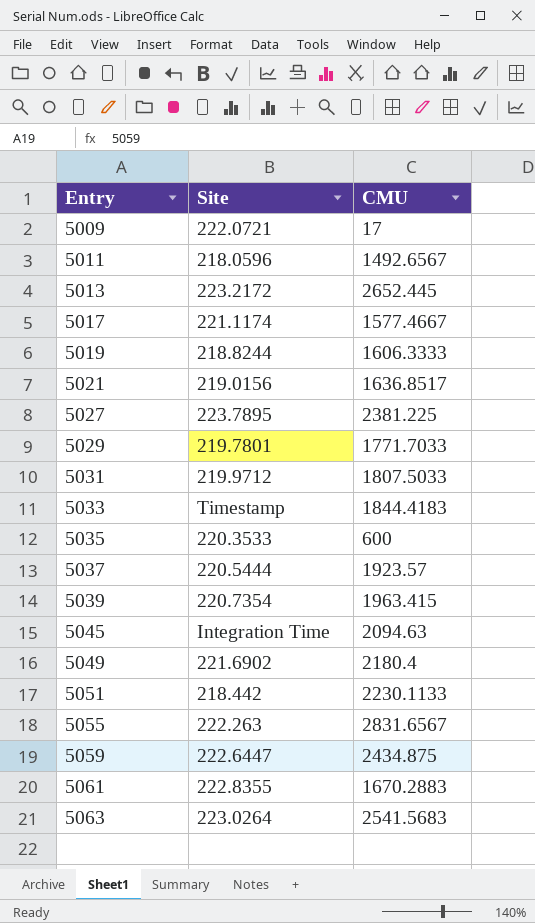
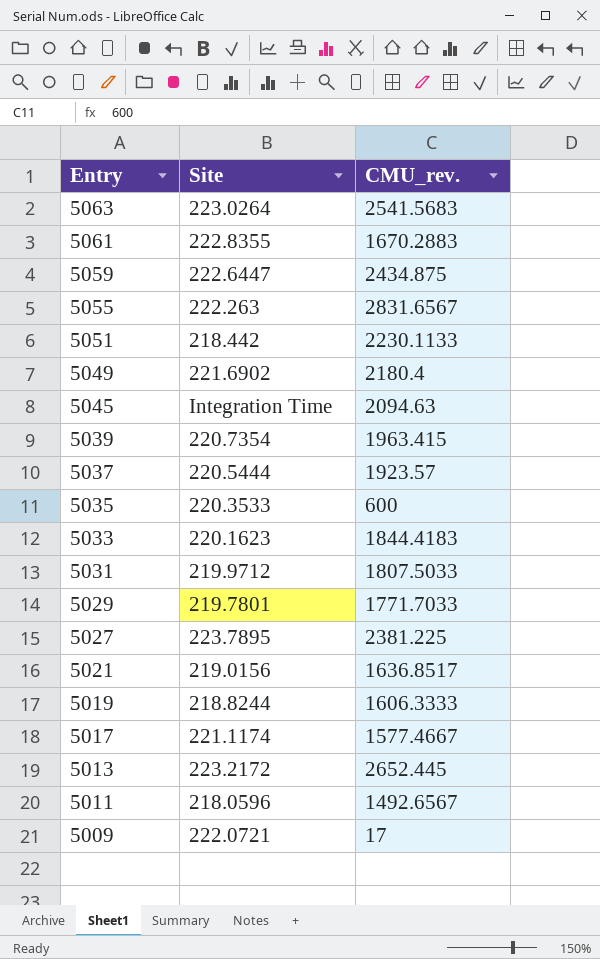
row order: Entry ascending -> Entry descending
column name: CMU -> CMU_rev.
5033 | Site: Timestamp -> 220.1623

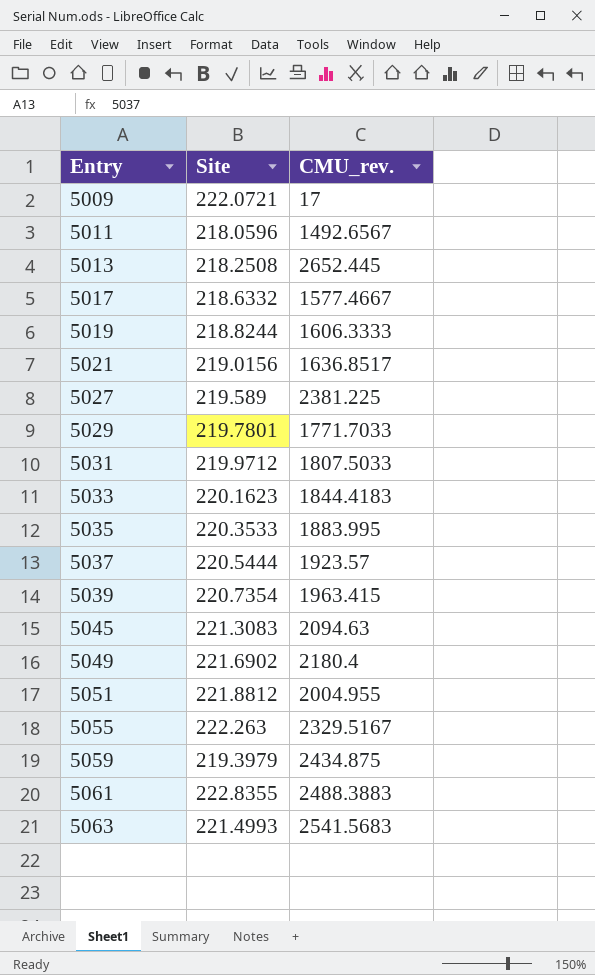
row order: Entry descending -> Entry ascending
5013 | Site: 223.2172 -> 218.2508
5017 | Site: 221.1174 -> 218.6332
5027 | Site: 223.7895 -> 219.589
5035 | CMU_rev.: 600 -> 1883.995
5045 | Site: Integration Time -> 221.3083
5051 | Site: 218.442 -> 221.8812
5051 | CMU_rev.: 2230.1133 -> 2004.955
5055 | CMU_rev.: 2831.6567 -> 2329.5167
5059 | Site: 222.6447 -> 219.3979
5061 | CMU_rev.: 1670.2883 -> 2488.3883
5063 | Site: 223.0264 -> 221.4993

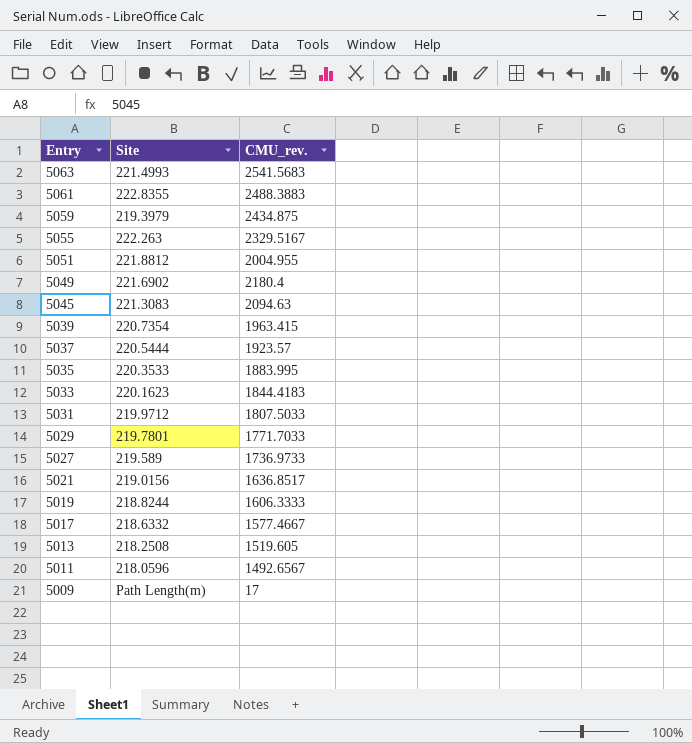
row order: Entry ascending -> Entry descending
5027 | CMU_rev.: 2381.225 -> 1736.9733
5013 | CMU_rev.: 2652.445 -> 1519.605
5009 | Site: 222.0721 -> Path Length(m)

